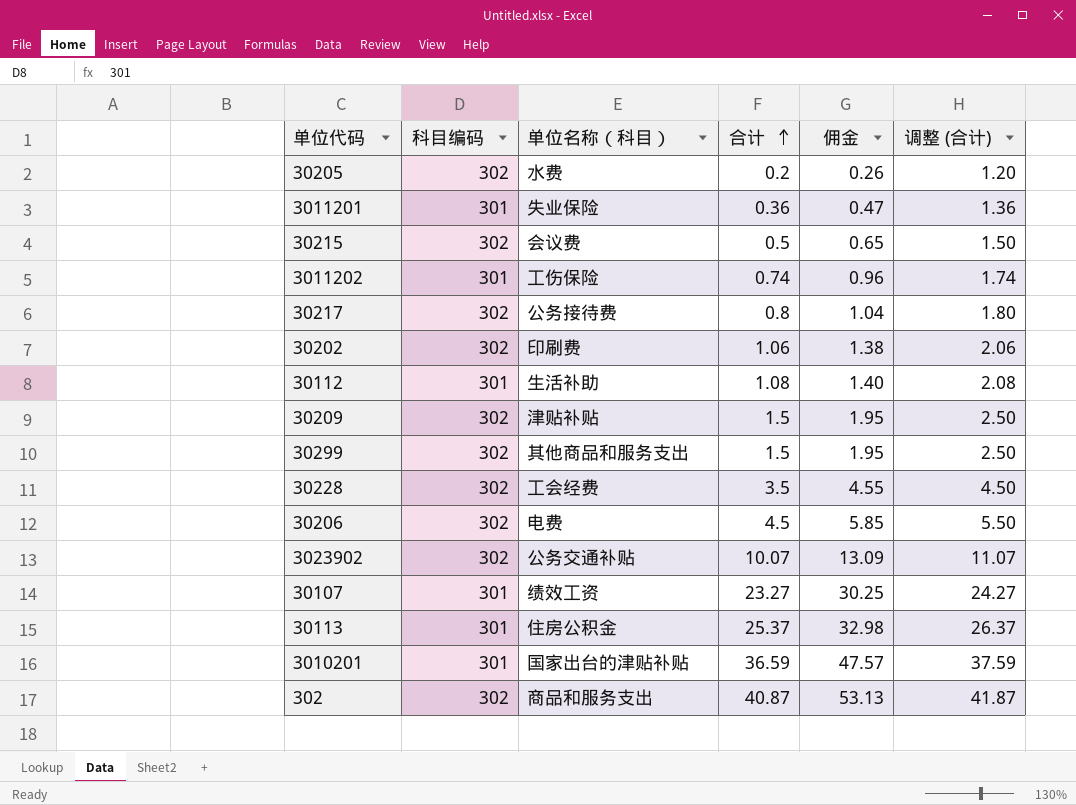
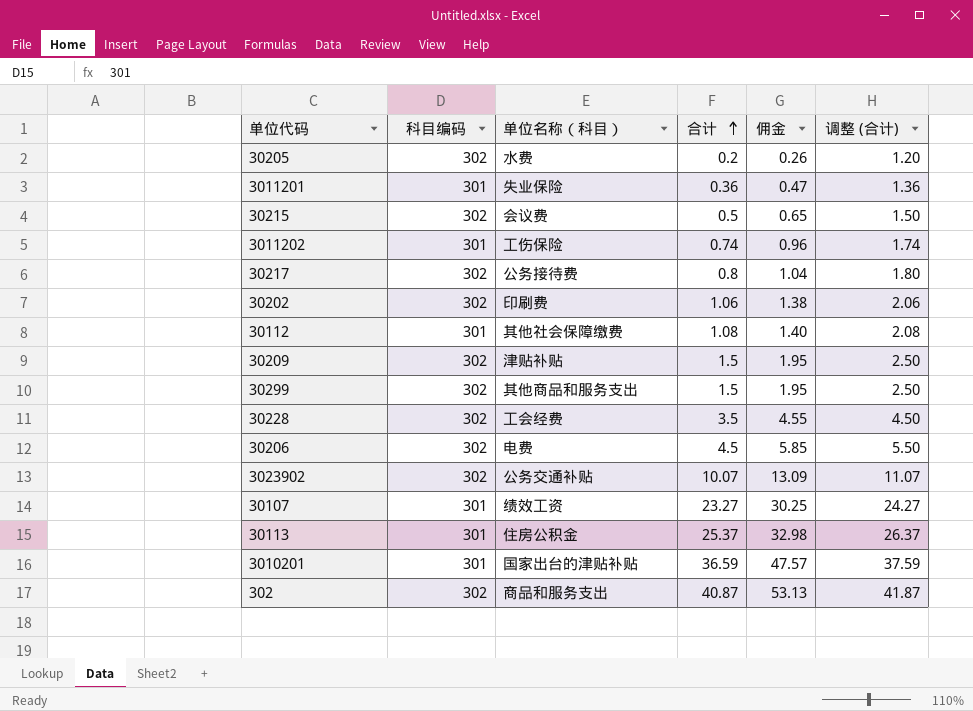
30112 | 单位名称（科目）: 生活补助 -> 其他社会保障缴费

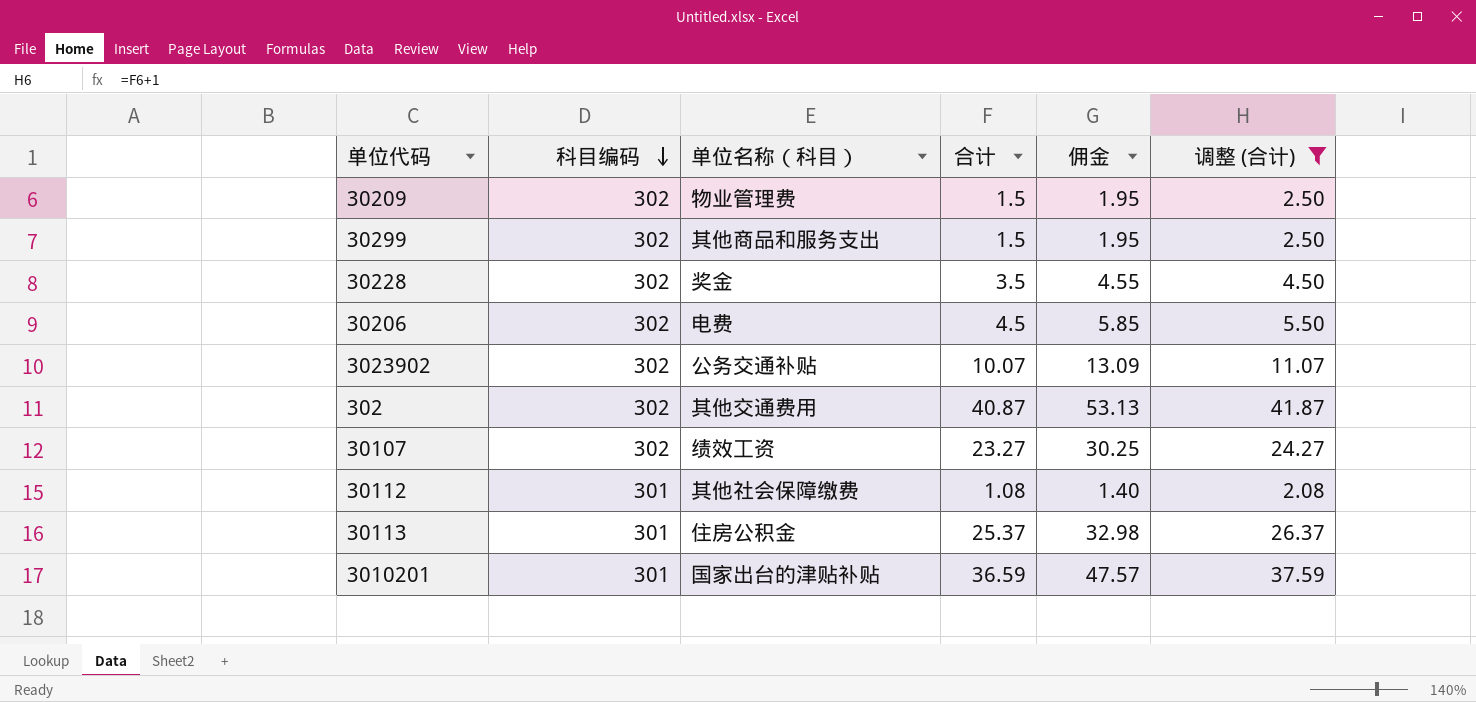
filter: none -> 调整 (合计) >= 2.08
row order: 合计 ascending -> 科目编码 descending
30209 | 单位名称（科目）: 津贴补贴 -> 物业管理费
30228 | 单位名称（科目）: 工会经费 -> 奖金
302 | 单位名称（科目）: 商品和服务支出 -> 其他交通费用
30107 | 科目编码: 301 -> 302

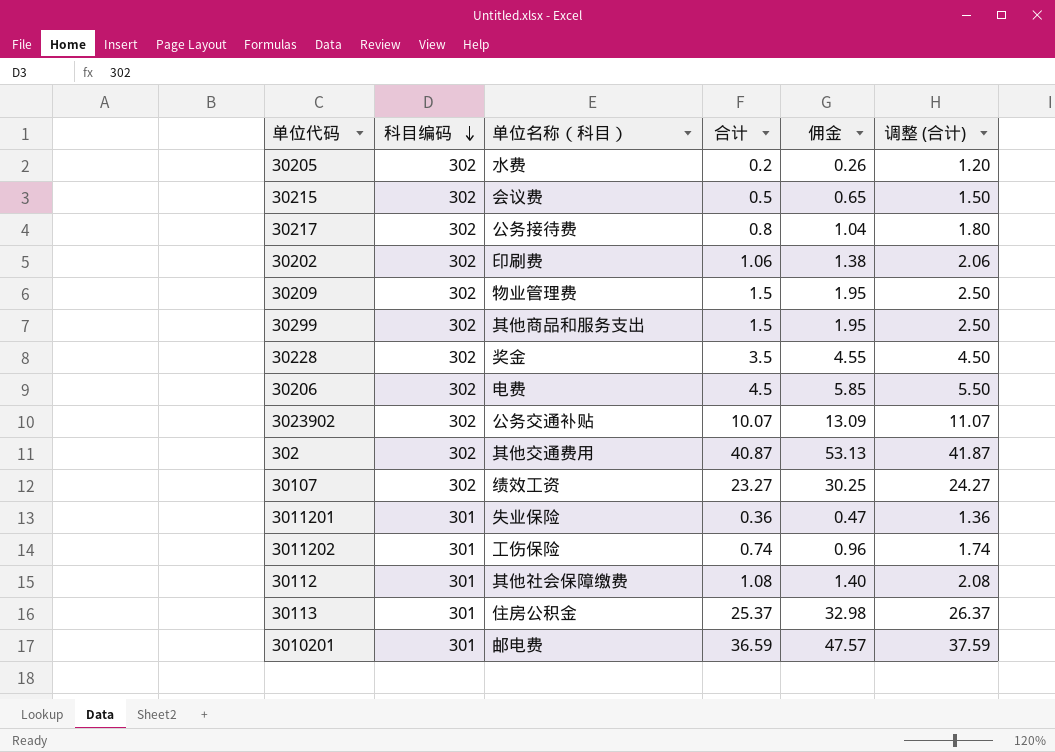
filter: 调整 (合计) >= 2.08 -> none
3010201 | 单位名称（科目）: 国家出台的津贴补贴 -> 邮电费

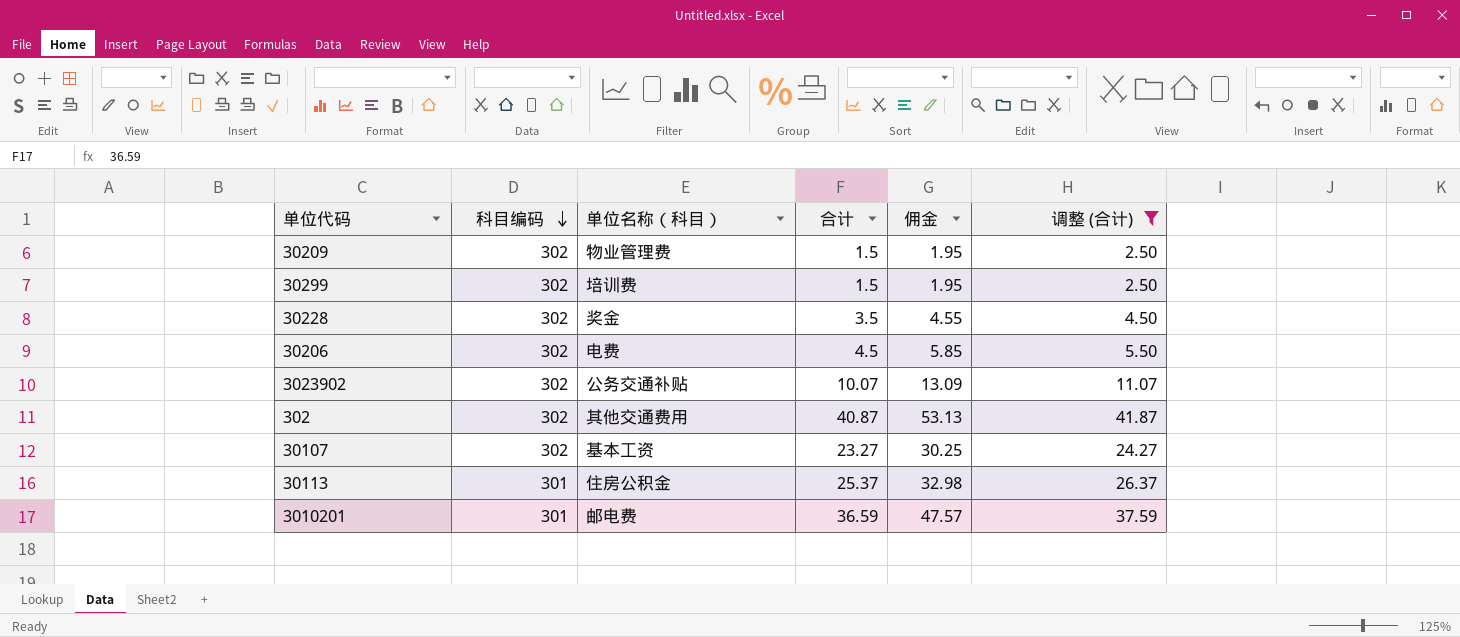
filter: none -> 调整 (合计) >= 2.50
30299 | 单位名称（科目）: 其他商品和服务支出 -> 培训费
30107 | 单位名称（科目）: 绩效工资 -> 基本工资

